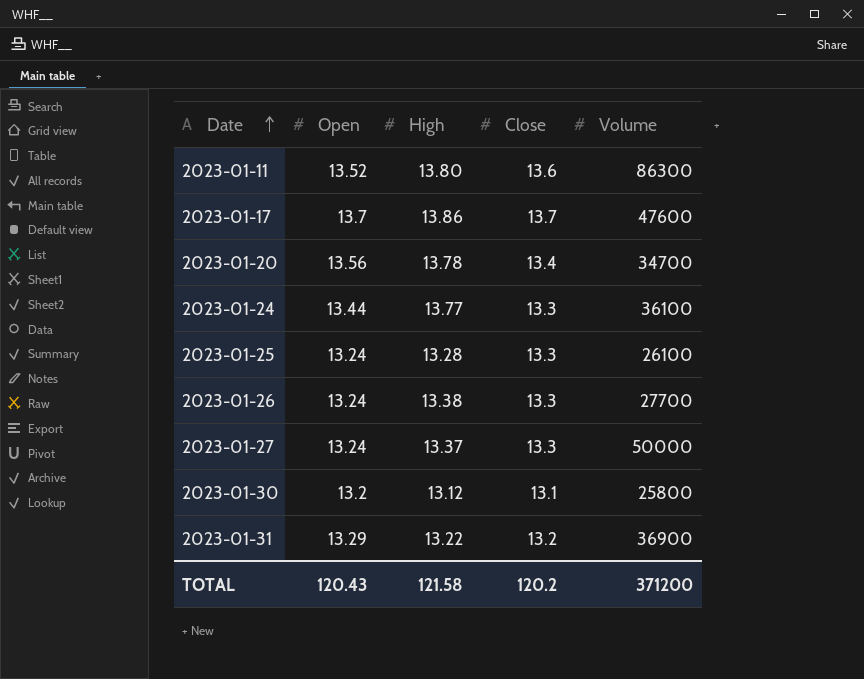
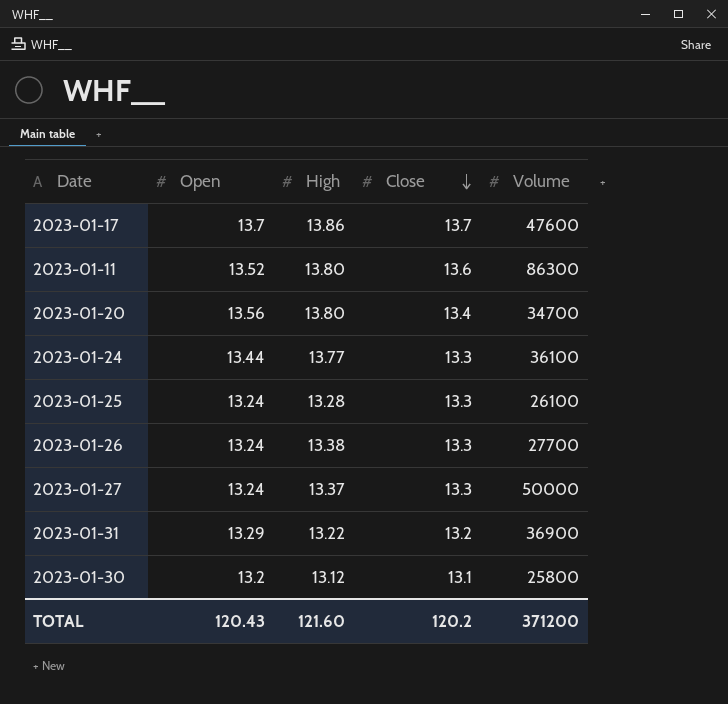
row order: Date ascending -> Close descending
2023-01-20 | High: 13.78 -> 13.80
TOTAL | High: 121.58 -> 121.60

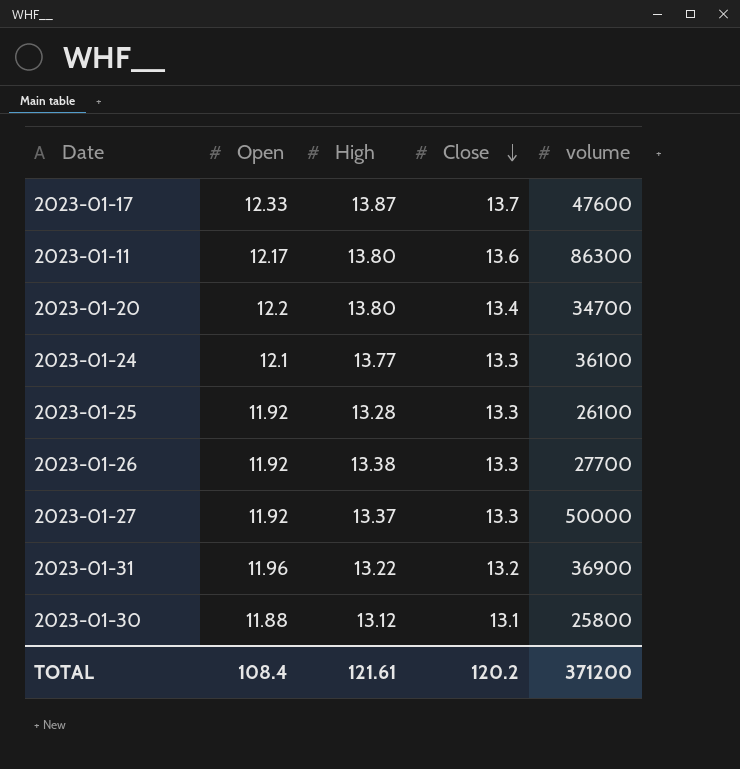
column name: Volume -> volume
2023-01-17 | Open: 13.7 -> 12.33
2023-01-17 | High: 13.86 -> 13.87
2023-01-11 | Open: 13.52 -> 12.17
2023-01-20 | Open: 13.56 -> 12.2
2023-01-24 | Open: 13.44 -> 12.1
2023-01-25 | Open: 13.24 -> 11.92
2023-01-26 | Open: 13.24 -> 11.92
2023-01-27 | Open: 13.24 -> 11.92
2023-01-31 | Open: 13.29 -> 11.96
2023-01-30 | Open: 13.2 -> 11.88
TOTAL | Open: 120.43 -> 108.4
TOTAL | High: 121.60 -> 121.61

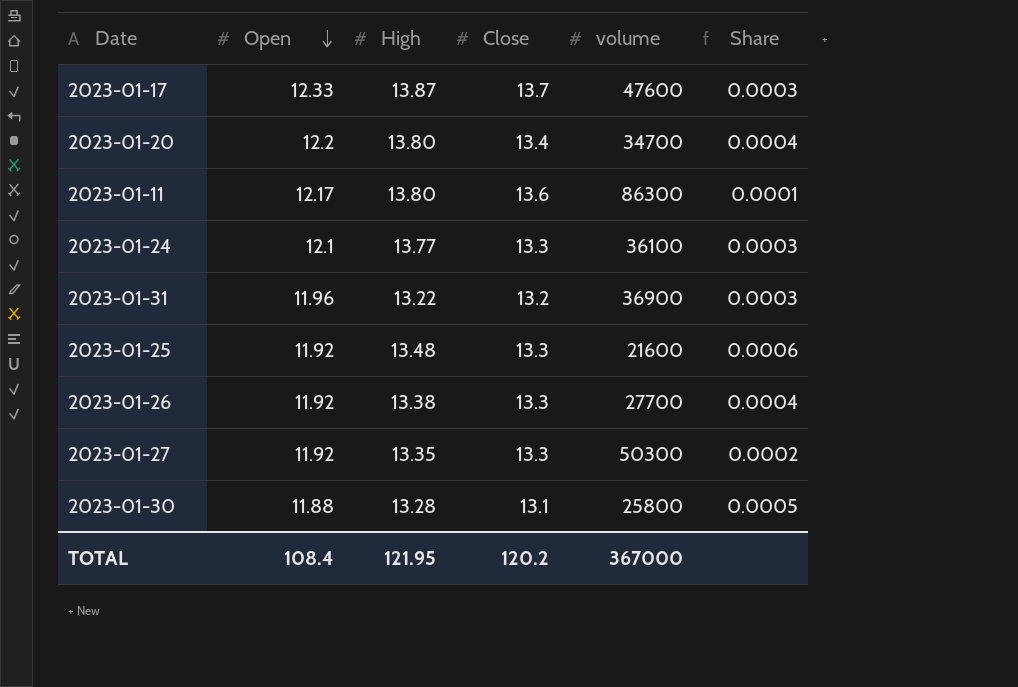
row order: Close descending -> Open descending
column Share | formula: none -> [Open] / [volume]
2023-01-25 | High: 13.28 -> 13.48
2023-01-25 | volume: 26100 -> 21600
2023-01-27 | High: 13.37 -> 13.35
2023-01-27 | volume: 50000 -> 50300
2023-01-30 | High: 13.12 -> 13.28
TOTAL | High: 121.61 -> 121.95
TOTAL | volume: 371200 -> 367000

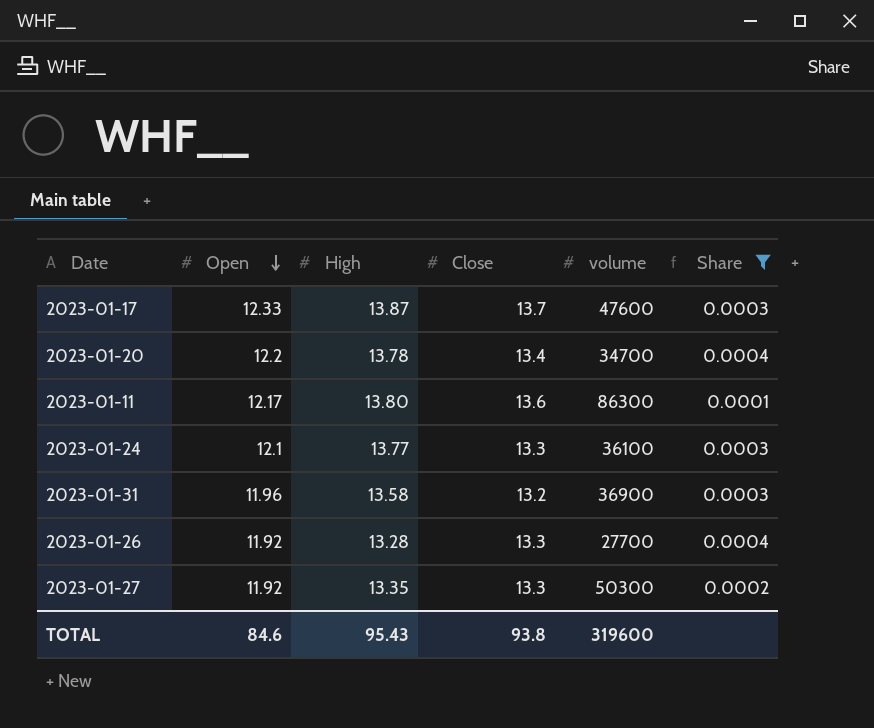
filter: none -> Share <= 0.0004
2023-01-20 | High: 13.80 -> 13.78
2023-01-31 | High: 13.22 -> 13.58
2023-01-26 | High: 13.38 -> 13.28
TOTAL | Open: 108.4 -> 84.6
TOTAL | High: 121.95 -> 95.43
TOTAL | Close: 120.2 -> 93.8
TOTAL | volume: 367000 -> 319600

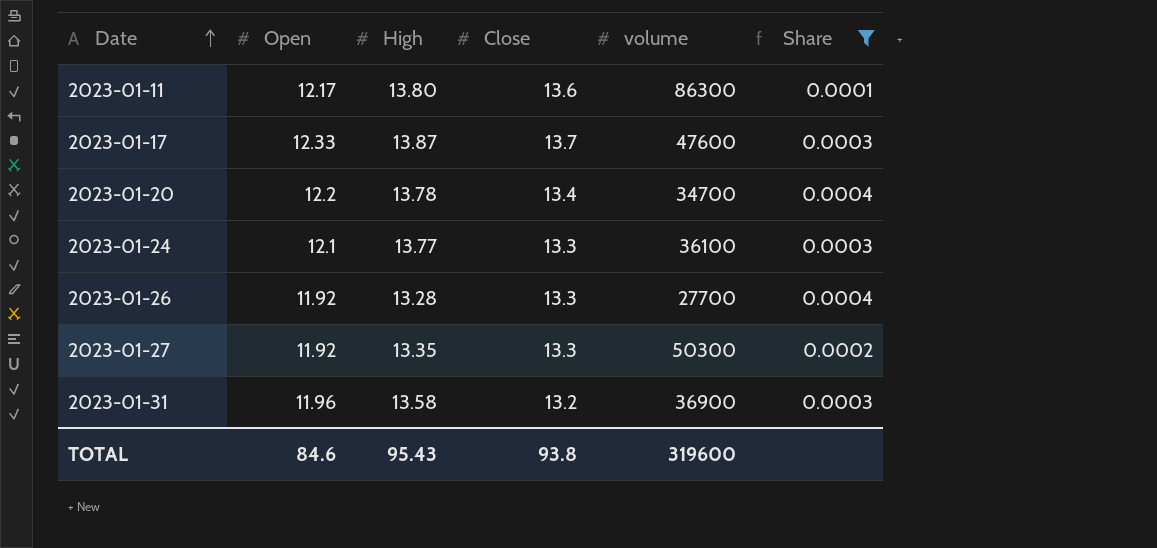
row order: Open descending -> Date ascending

